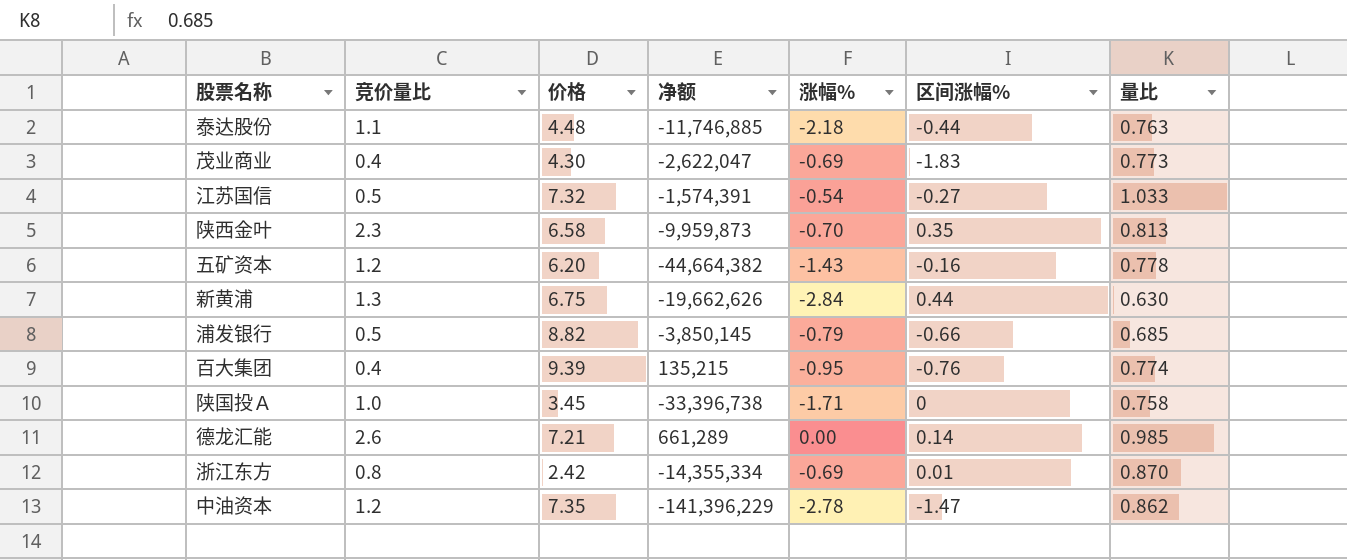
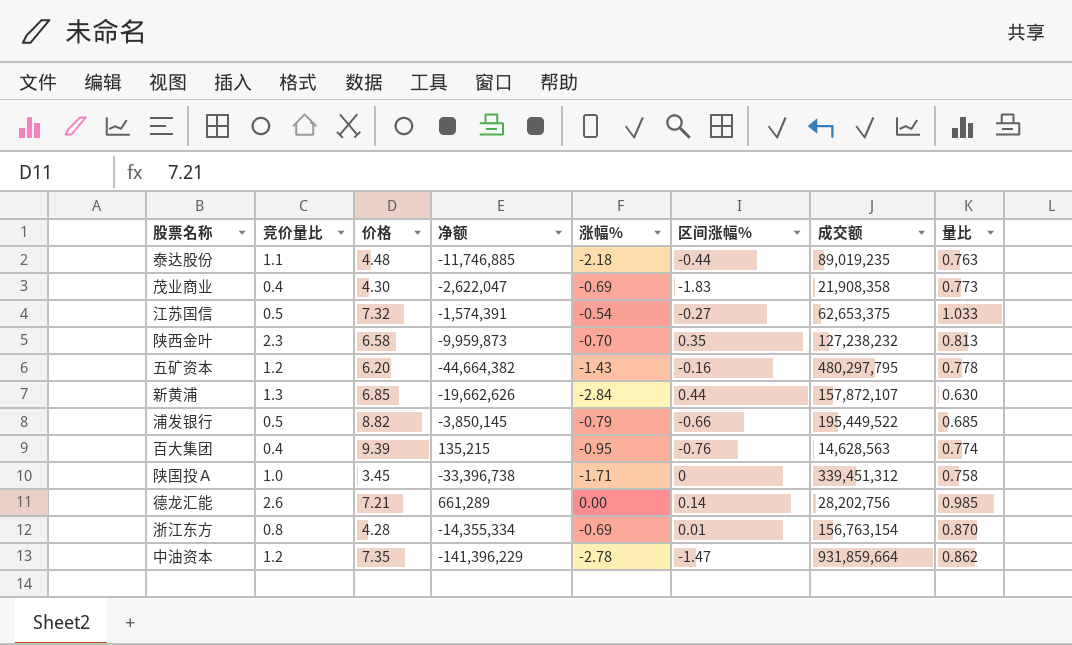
column 成交额 | position: none -> 7
新黄浦 | 价格: 6.75 -> 6.85
浙江东方 | 价格: 2.42 -> 4.28

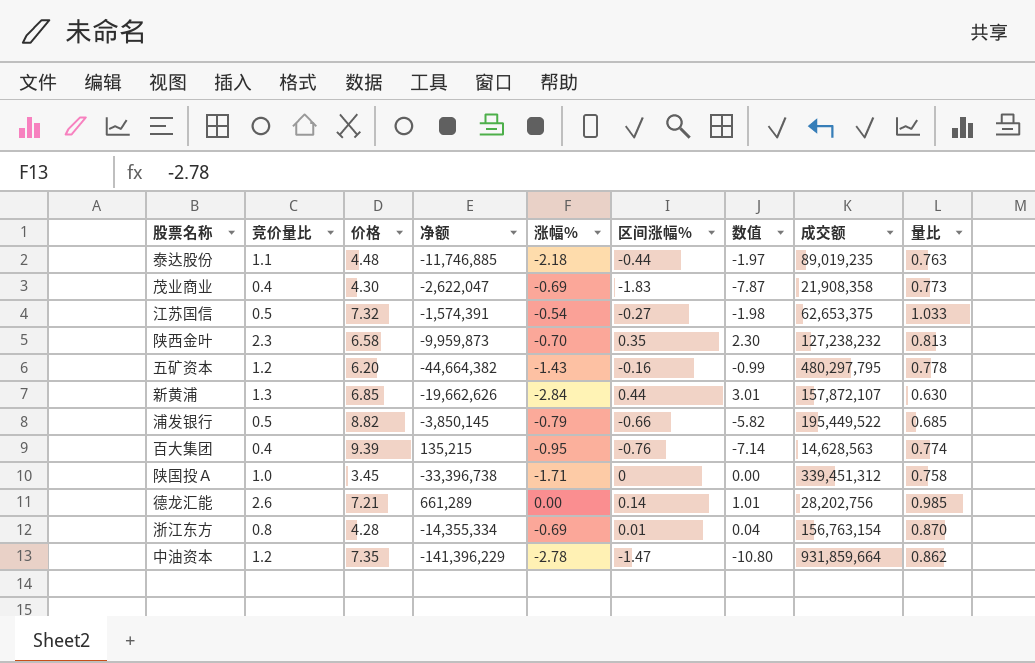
column 数值 | formula: none -> [价格] * [区间涨幅%]

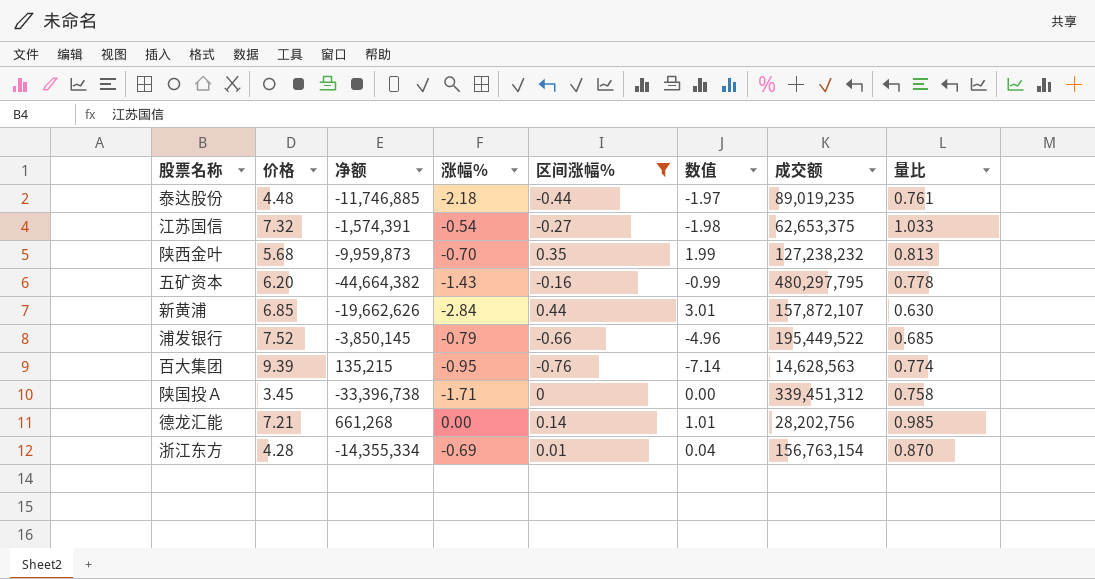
filter: none -> 区间涨幅% >= -0.76
column 竞价量比 | position: 2 -> none
泰达股份 | 量比: 0.763 -> 0.761
陕西金叶 | 价格: 6.58 -> 5.68
陕西金叶 | 数值: 2.30 -> 1.99
浦发银行 | 价格: 8.82 -> 7.52
浦发银行 | 数值: -5.82 -> -4.96
德龙汇能 | 净额: 661,289 -> 661,268

